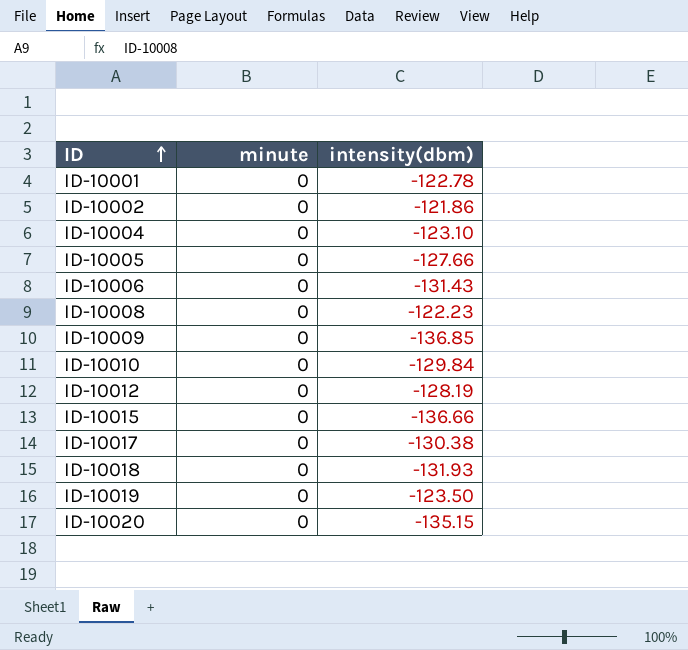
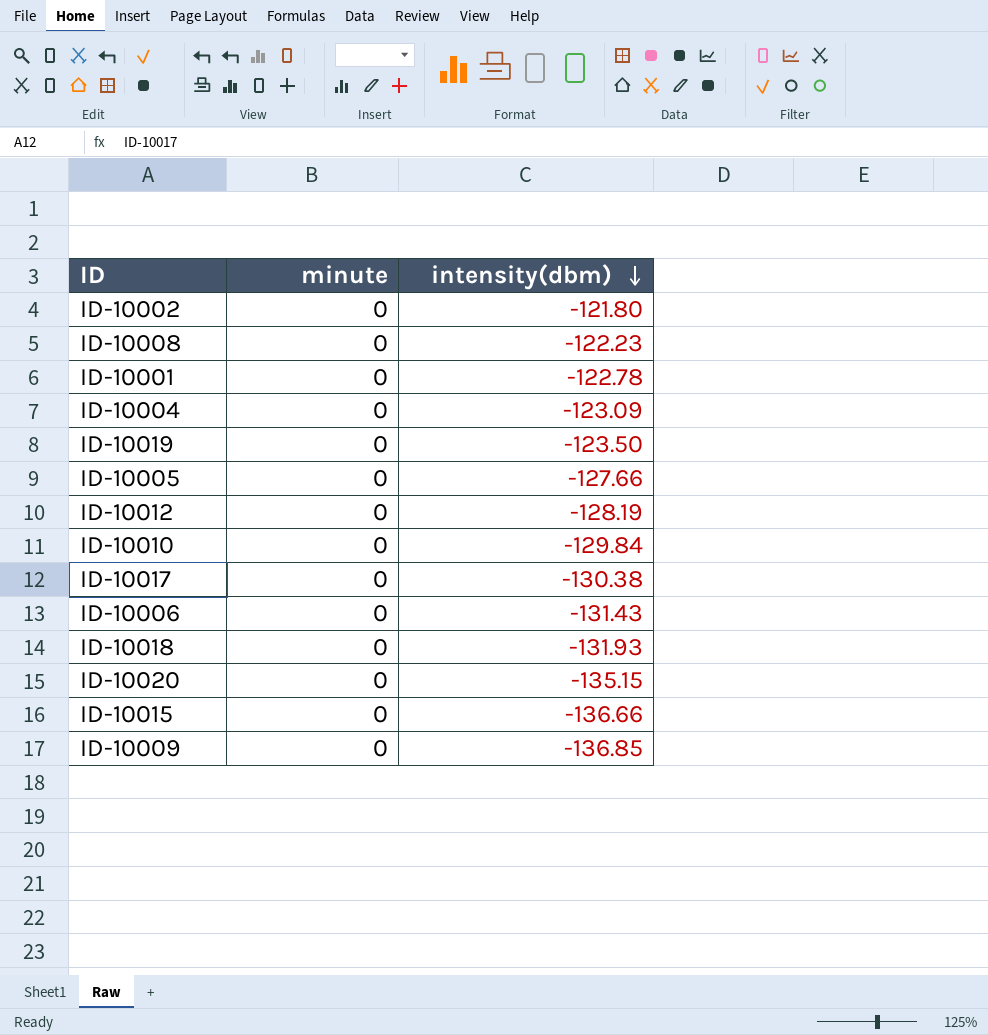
row order: ID ascending -> intensity(dbm) descending
ID-10002 | intensity(dbm): -121.86 -> -121.80
ID-10004 | intensity(dbm): -123.10 -> -123.09

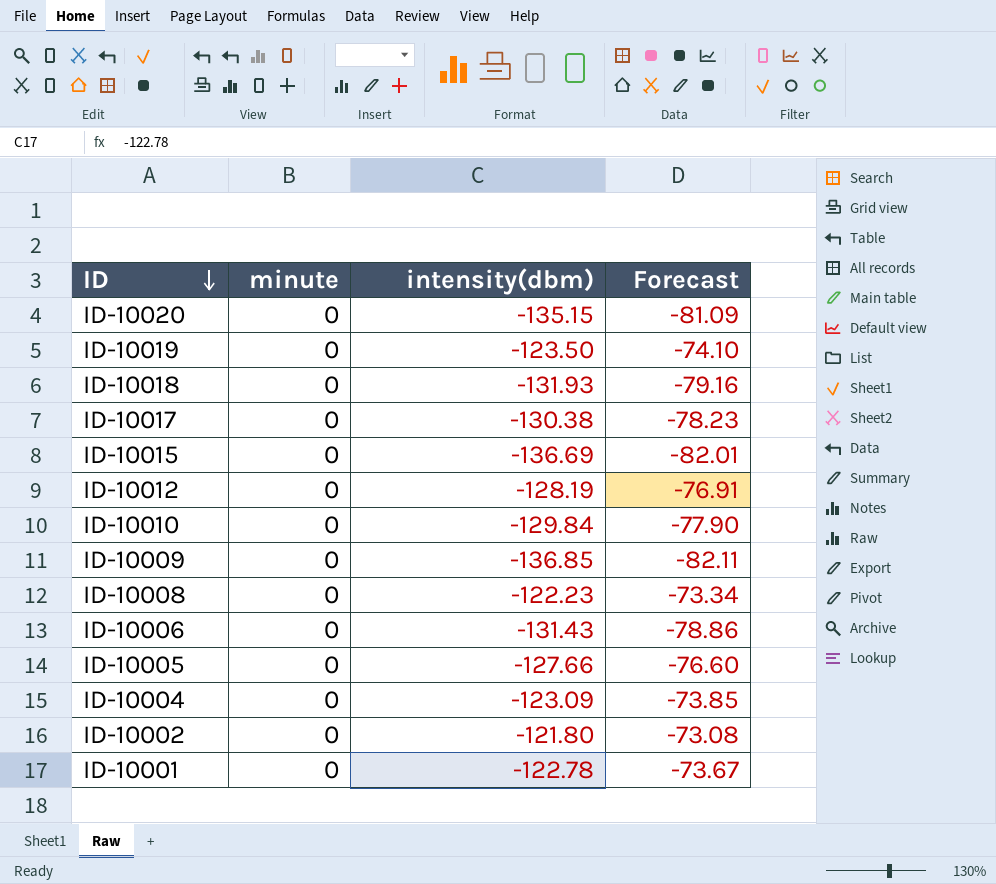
row order: intensity(dbm) descending -> ID descending
column Forecast | formula: none -> [intensity(dbm)] * 0.6
ID-10015 | intensity(dbm): -136.66 -> -136.69

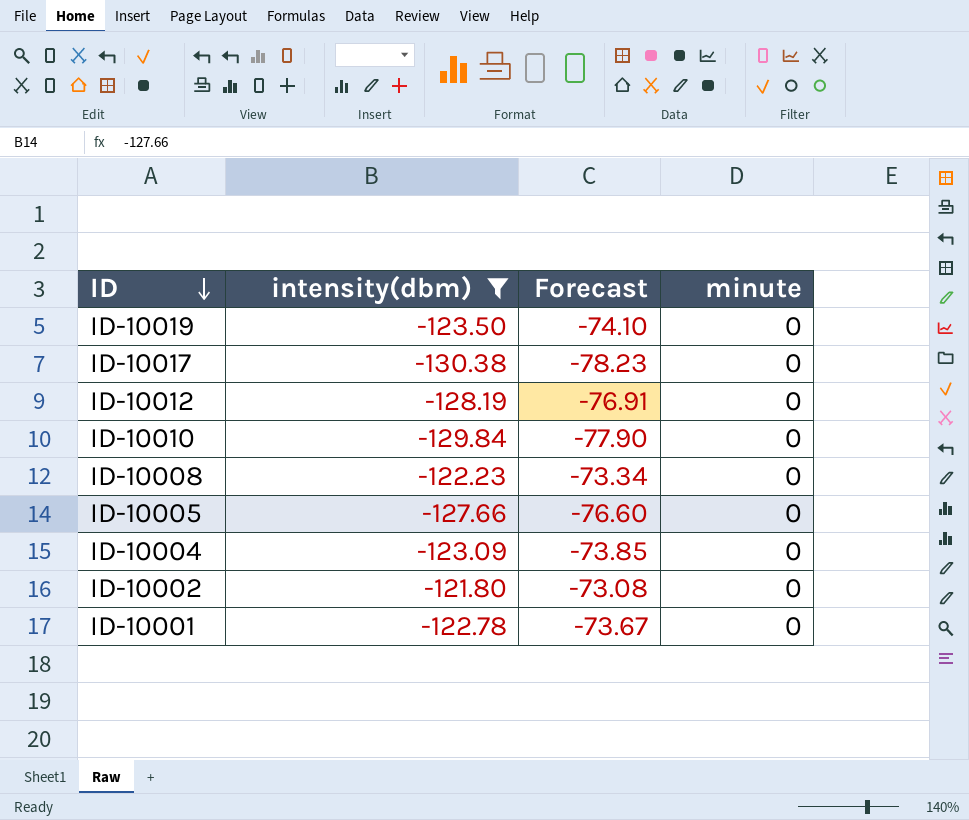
filter: none -> intensity(dbm) >= -130.38
column minute | position: 2 -> 4

